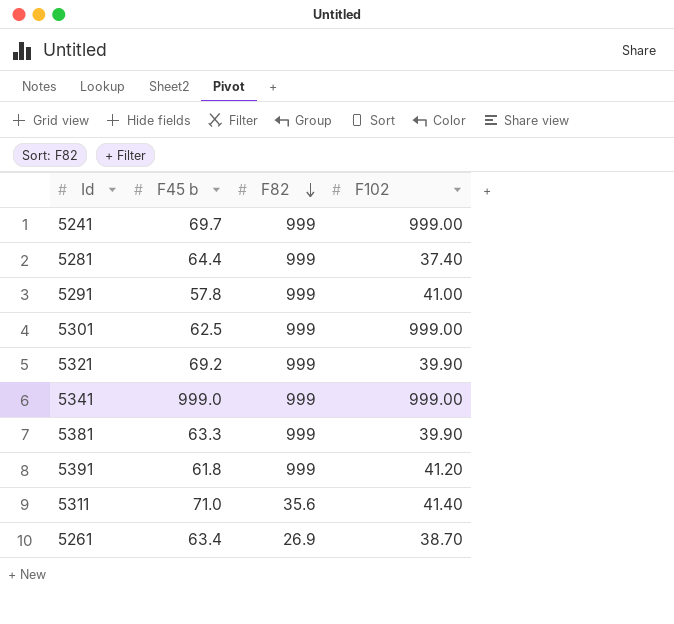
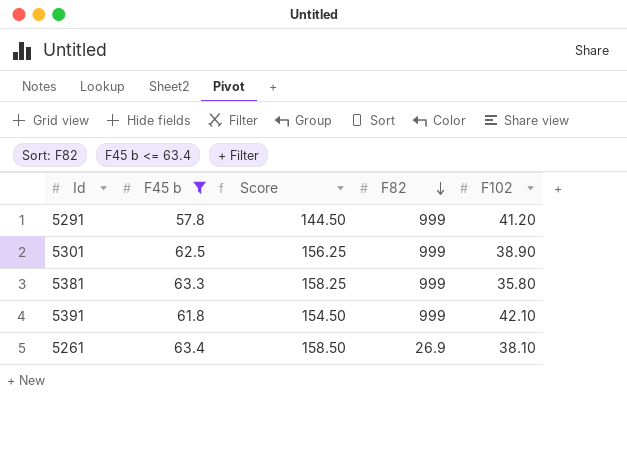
filter: none -> F45 b <= 63.4
column Score | formula: none -> [F45 b] * 2.5
5291 | F102: 41.00 -> 41.20
5301 | F102: 999.00 -> 38.90
5381 | F102: 39.90 -> 35.80
5391 | F102: 41.20 -> 42.10
5261 | F102: 38.70 -> 38.10

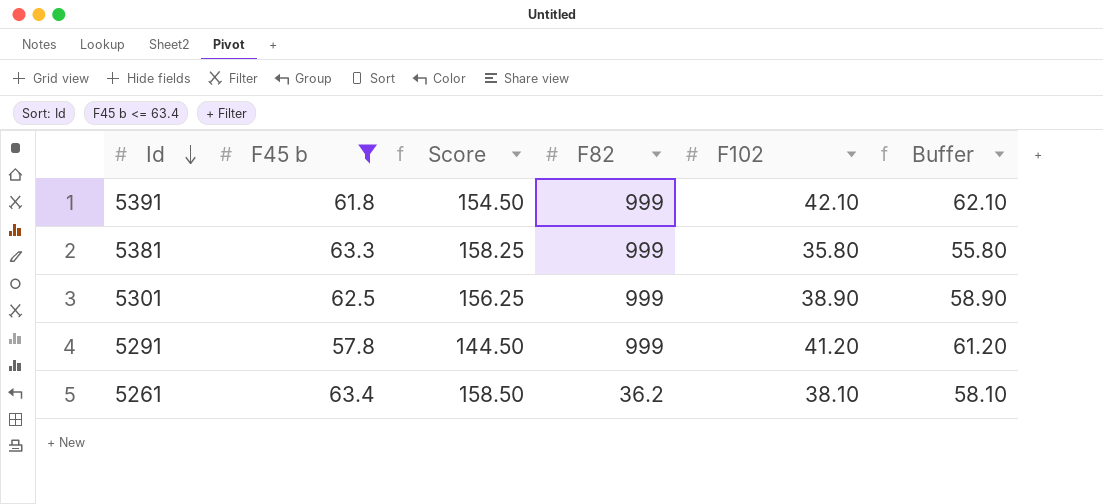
row order: F82 descending -> Id descending
column Buffer | formula: none -> [F102] + 20
5261 | F82: 26.9 -> 36.2

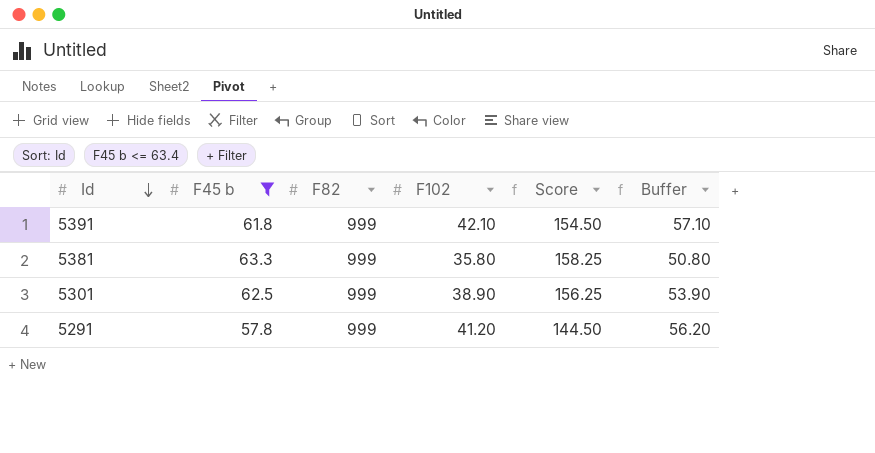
column Score | position: 3 -> 5
column Buffer | formula: [F102] + 20 -> [F102] + 15
row 5261: 63.4 | 158.50 | 36.2 | 38.10 | 58.10 -> none

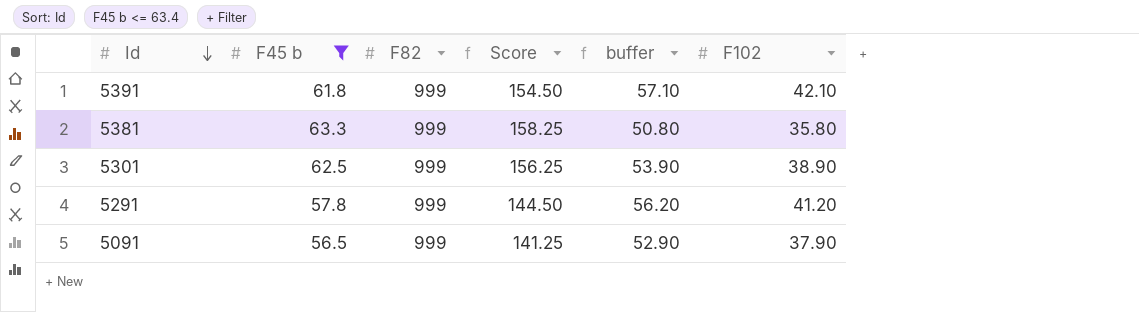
column name: Buffer -> buffer
column F102 | position: 4 -> 6
row 5091: none -> 56.5 | 999 | 141.25 | 52.90 | 37.90

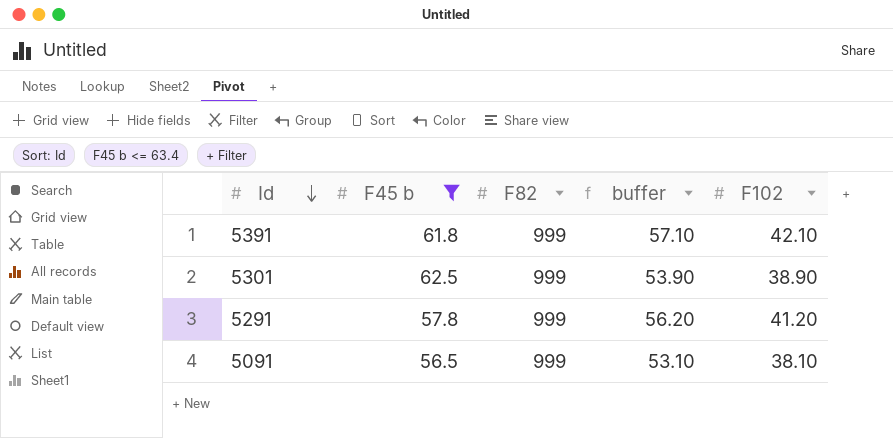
column Score | formula: [F45 b] * 2.5 -> none
row 5381: 63.3 | 999 | 158.25 | 50.80 | 35.80 -> none
5091 | buffer: 52.90 -> 53.10
5091 | F102: 37.90 -> 38.10

